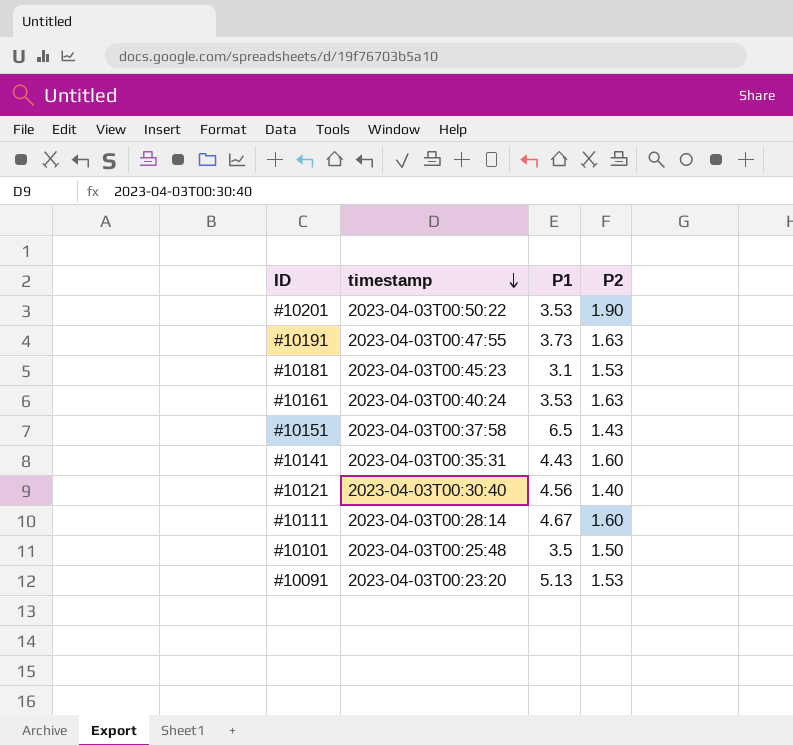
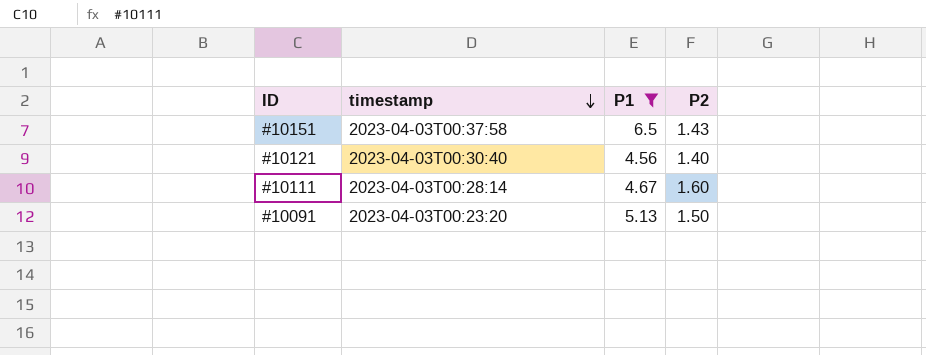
filter: none -> P1 >= 4.56
#10091 | P2: 1.53 -> 1.50

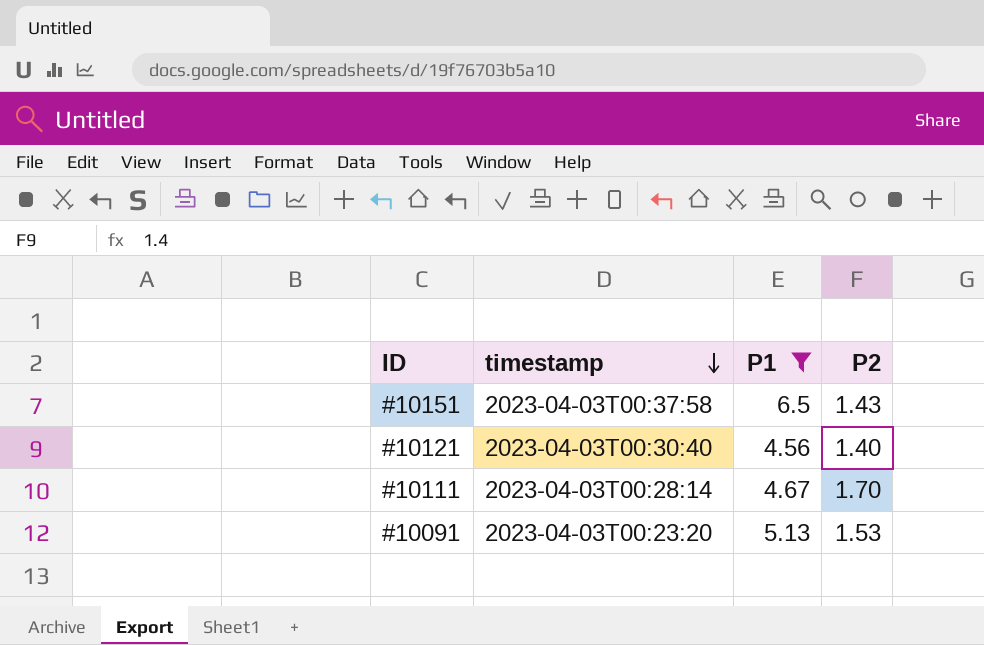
#10111 | P2: 1.60 -> 1.70
#10091 | P2: 1.50 -> 1.53

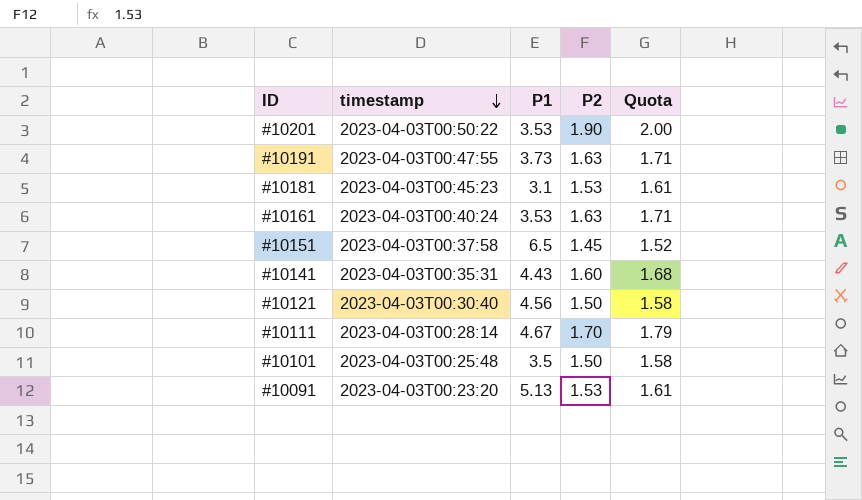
filter: P1 >= 4.56 -> none
column Quota | formula: none -> [P2] * 1.05
#10151 | P2: 1.43 -> 1.45
#10121 | P2: 1.40 -> 1.50

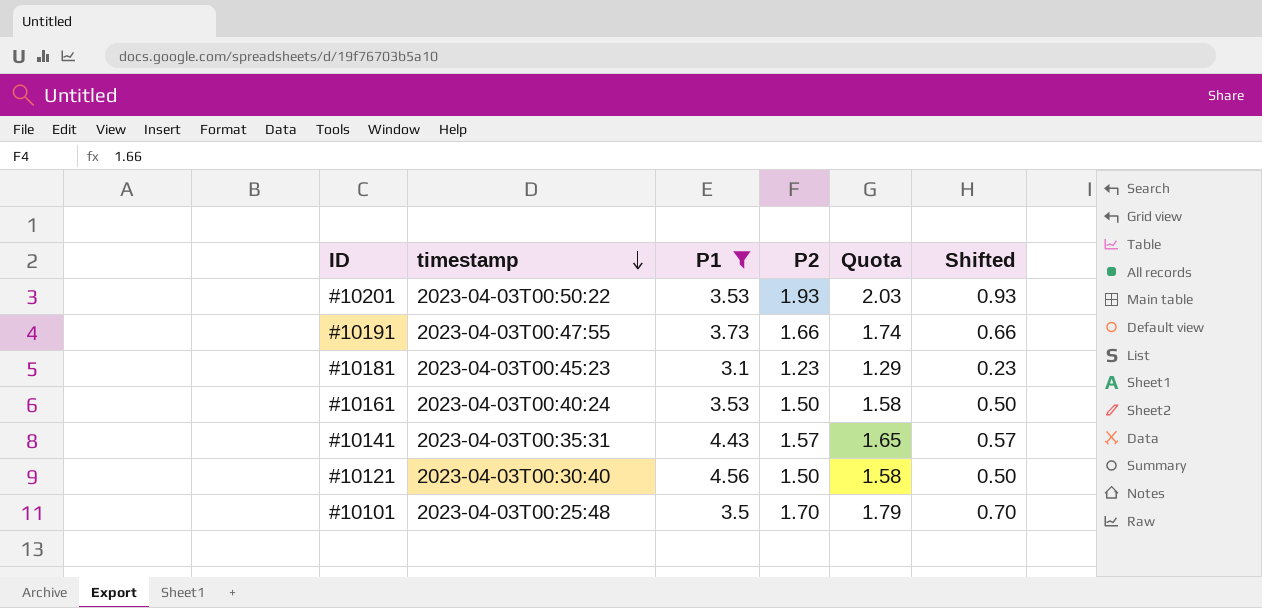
filter: none -> P1 <= 4.56
column Shifted | formula: none -> [P2] - 1
#10201 | P2: 1.90 -> 1.93
#10201 | Quota: 2.00 -> 2.03
#10191 | P2: 1.63 -> 1.66
#10191 | Quota: 1.71 -> 1.74
#10181 | P2: 1.53 -> 1.23
#10181 | Quota: 1.61 -> 1.29
#10161 | P2: 1.63 -> 1.50
#10161 | Quota: 1.71 -> 1.58
#10141 | P2: 1.60 -> 1.57
#10141 | Quota: 1.68 -> 1.65
#10101 | P2: 1.50 -> 1.70
#10101 | Quota: 1.58 -> 1.79

